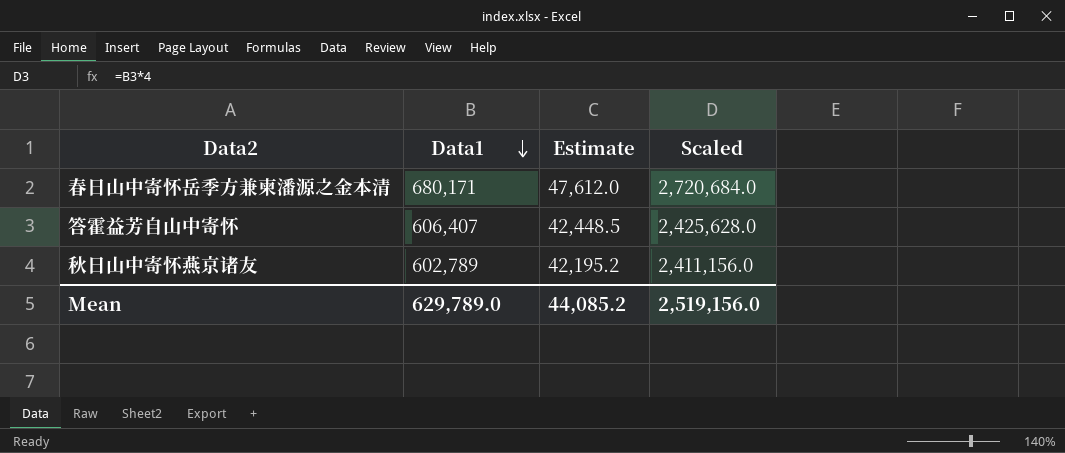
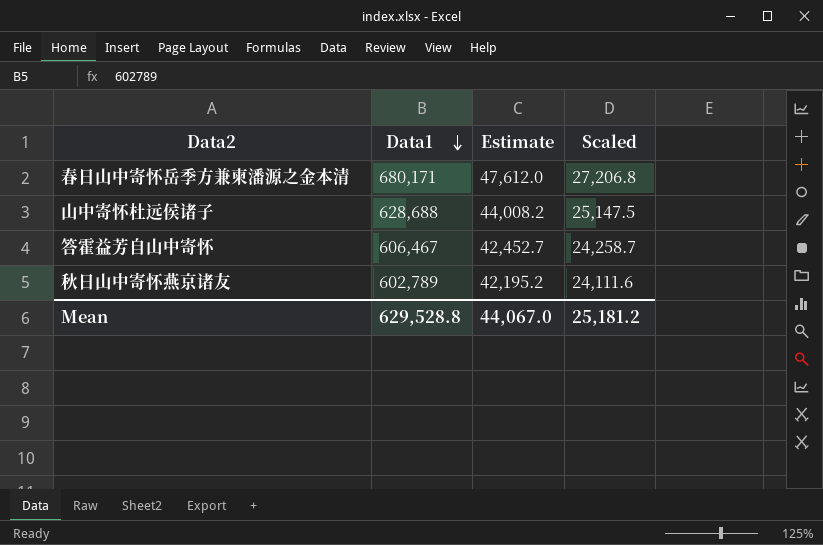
column Scaled | formula: [Data1] * 4 -> [Data1] * 0.04
row 山中寄怀杜远侯诸子: none -> 628,688 | 44,008.2 | 25,147.5
答霍益芳自山中寄怀 | Data1: 606,407 -> 606,467
答霍益芳自山中寄怀 | Estimate: 42,448.5 -> 42,452.7
Mean | Data1: 629,789.0 -> 629,528.8
Mean | Estimate: 44,085.2 -> 44,067.0
Mean | Scaled: 2,519,156.0 -> 25,181.2

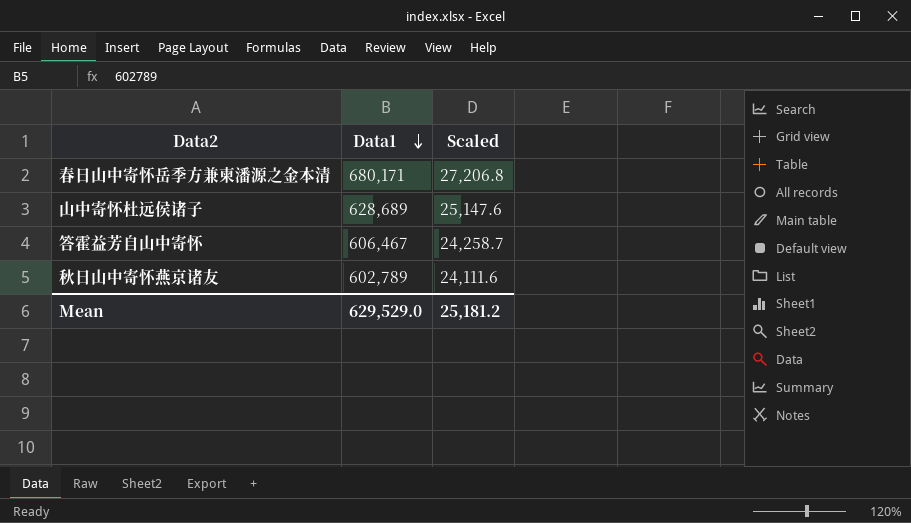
column Estimate | formula: [Data1] * 0.07 -> none
山中寄怀杜远侯诸子 | Data1: 628,688 -> 628,689
山中寄怀杜远侯诸子 | Scaled: 25,147.5 -> 25,147.6
Mean | Data1: 629,528.8 -> 629,529.0

